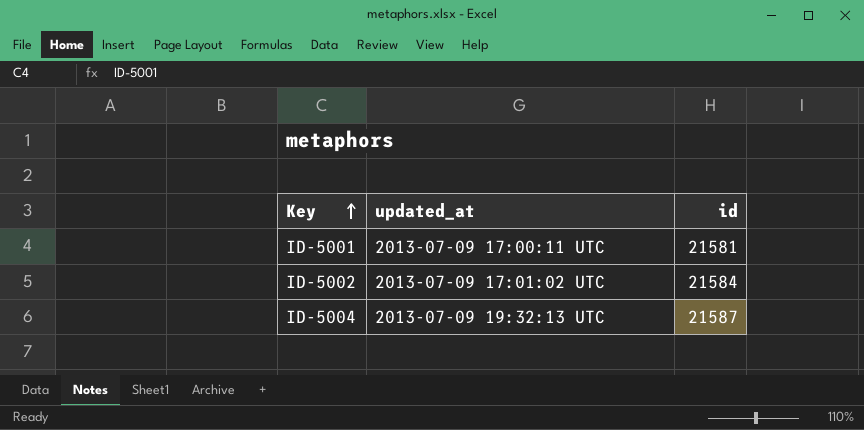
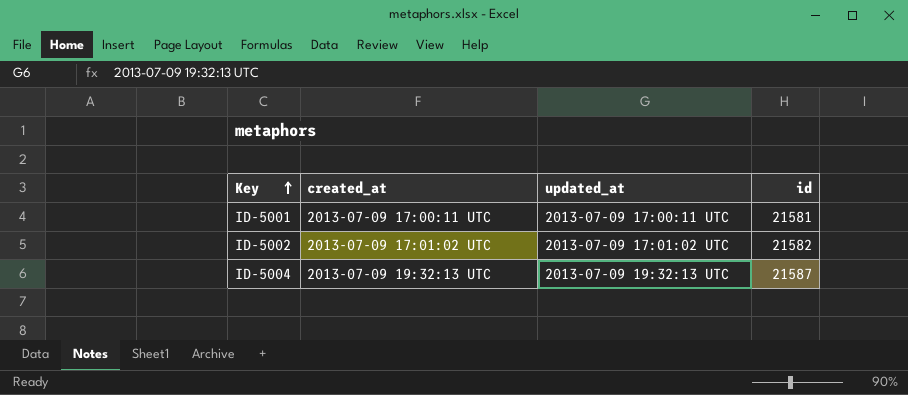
column created_at | position: none -> 2
ID-5002 | id: 21584 -> 21582

